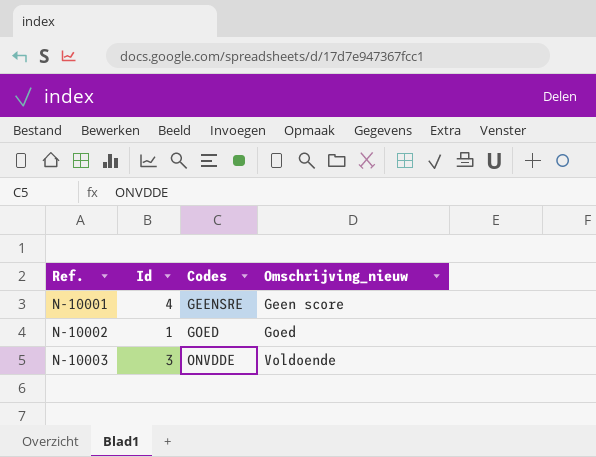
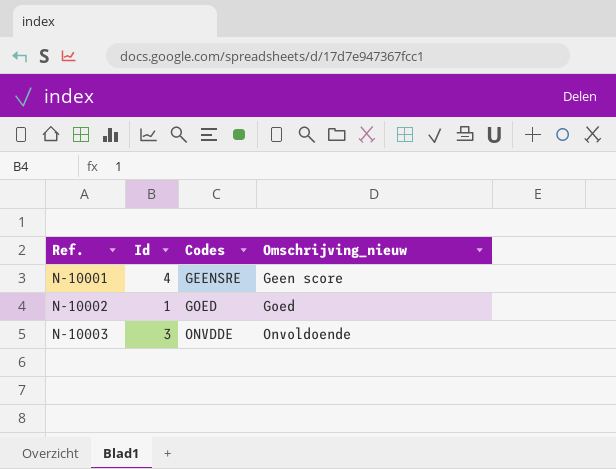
N-10003 | Omschrijving_nieuw: Voldoende -> Onvoldoende

